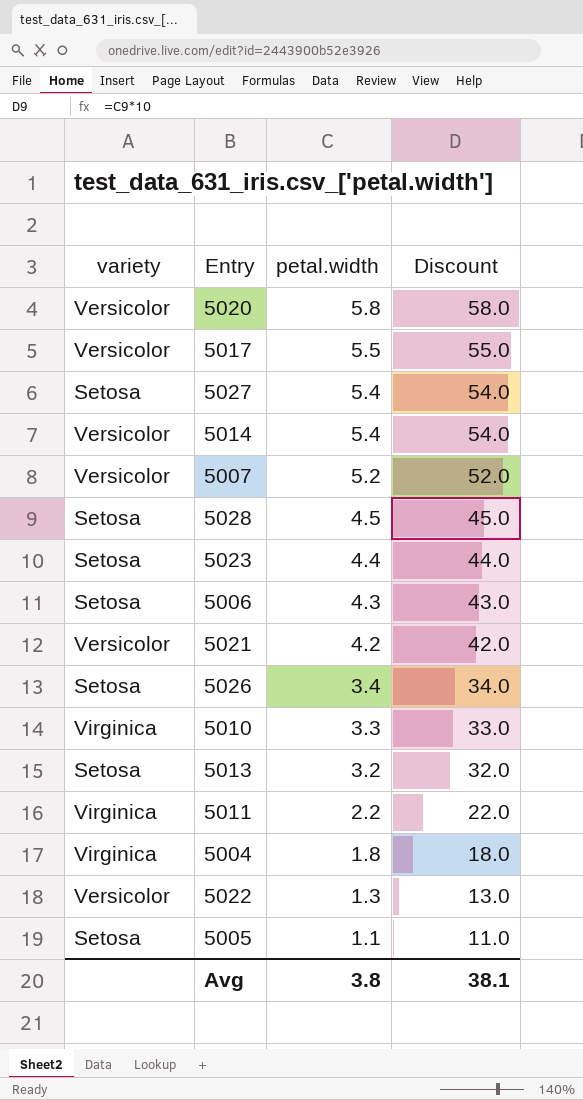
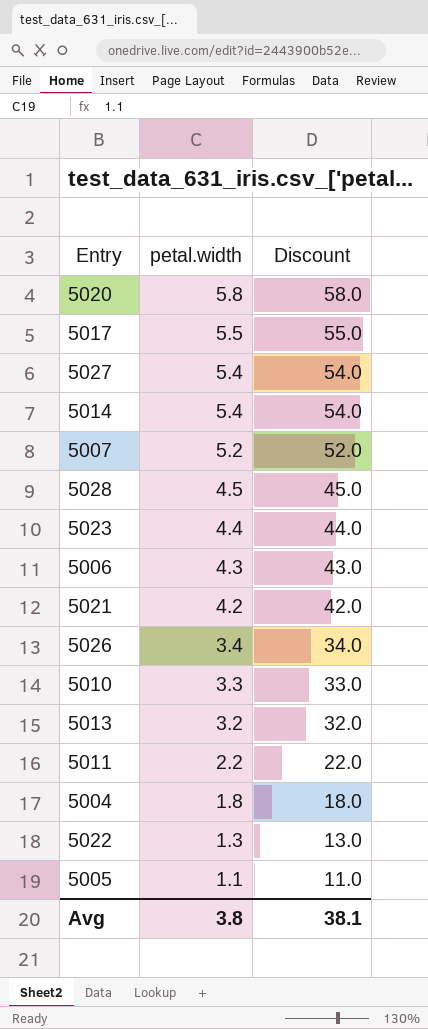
column variety | position: 1 -> none

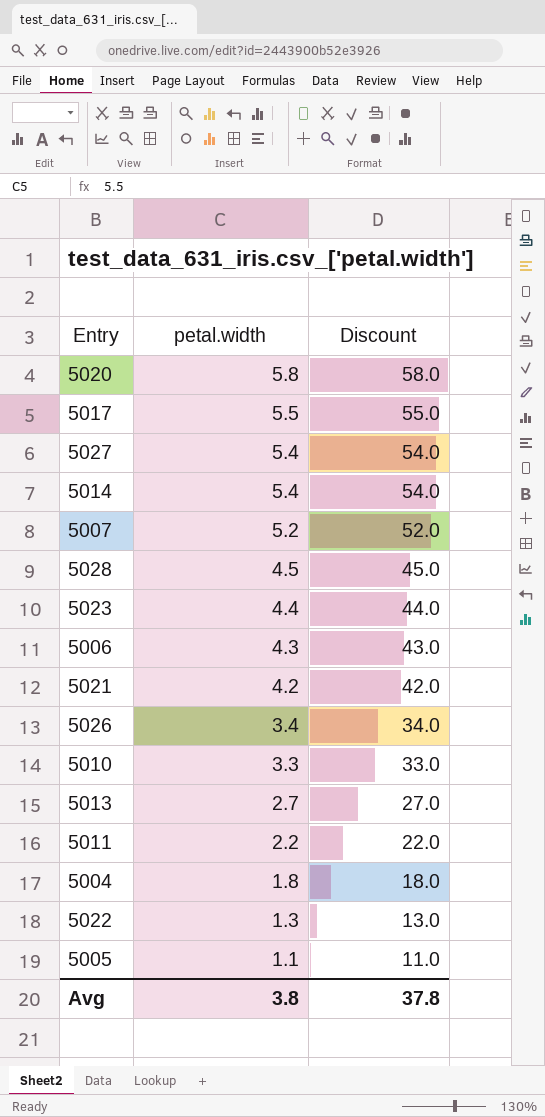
5013 | petal.width: 3.2 -> 2.7
5013 | Discount: 32.0 -> 27.0
Avg | Discount: 38.1 -> 37.8

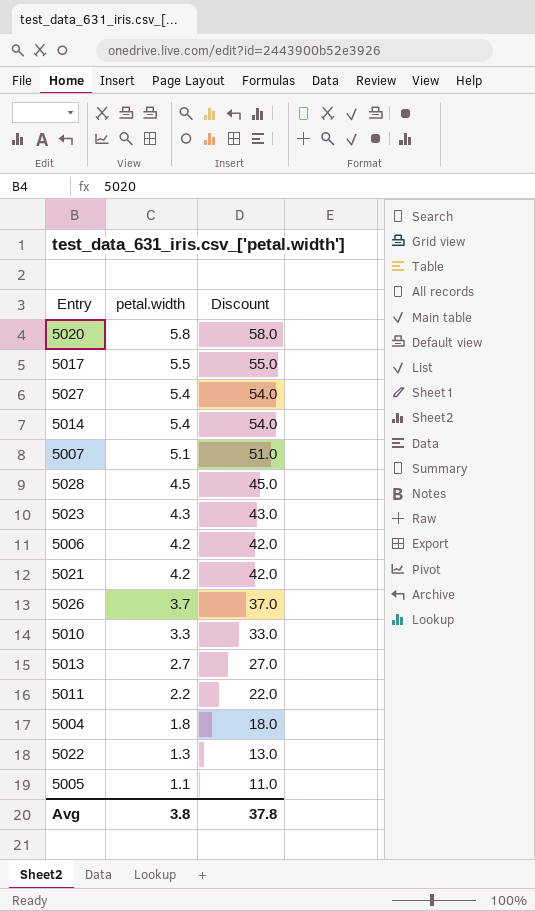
5007 | petal.width: 5.2 -> 5.1
5007 | Discount: 52.0 -> 51.0
5023 | petal.width: 4.4 -> 4.3
5023 | Discount: 44.0 -> 43.0
5006 | petal.width: 4.3 -> 4.2
5006 | Discount: 43.0 -> 42.0
5026 | petal.width: 3.4 -> 3.7
5026 | Discount: 34.0 -> 37.0

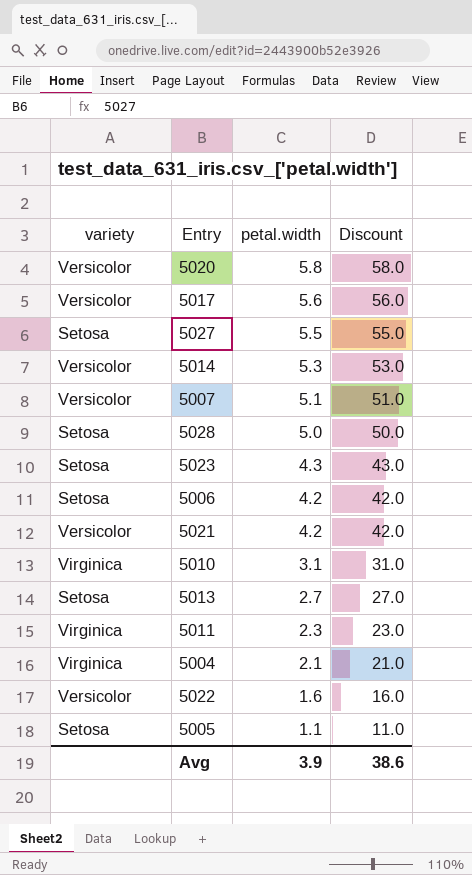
column variety | position: none -> 1
row 5026: 3.7 | 37.0 -> none
5017 | petal.width: 5.5 -> 5.6
5017 | Discount: 55.0 -> 56.0
5027 | petal.width: 5.4 -> 5.5
5027 | Discount: 54.0 -> 55.0
5014 | petal.width: 5.4 -> 5.3
5014 | Discount: 54.0 -> 53.0
5028 | petal.width: 4.5 -> 5.0
5028 | Discount: 45.0 -> 50.0
5010 | petal.width: 3.3 -> 3.1
5010 | Discount: 33.0 -> 31.0
5011 | petal.width: 2.2 -> 2.3
5011 | Discount: 22.0 -> 23.0
5004 | petal.width: 1.8 -> 2.1
5004 | Discount: 18.0 -> 21.0
5022 | petal.width: 1.3 -> 1.6
5022 | Discount: 13.0 -> 16.0
Avg | petal.width: 3.8 -> 3.9
Avg | Discount: 37.8 -> 38.6

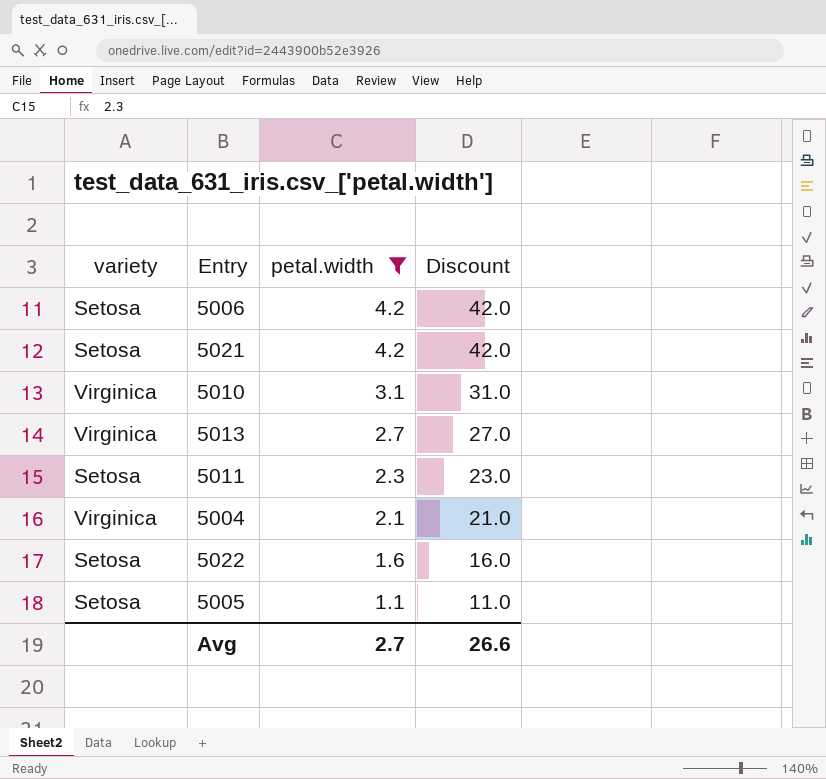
filter: none -> petal.width <= 4.2
5021 | variety: Versicolor -> Setosa
5013 | variety: Setosa -> Virginica
5011 | variety: Virginica -> Setosa
5022 | variety: Versicolor -> Setosa
Avg | petal.width: 3.9 -> 2.7
Avg | Discount: 38.6 -> 26.6

